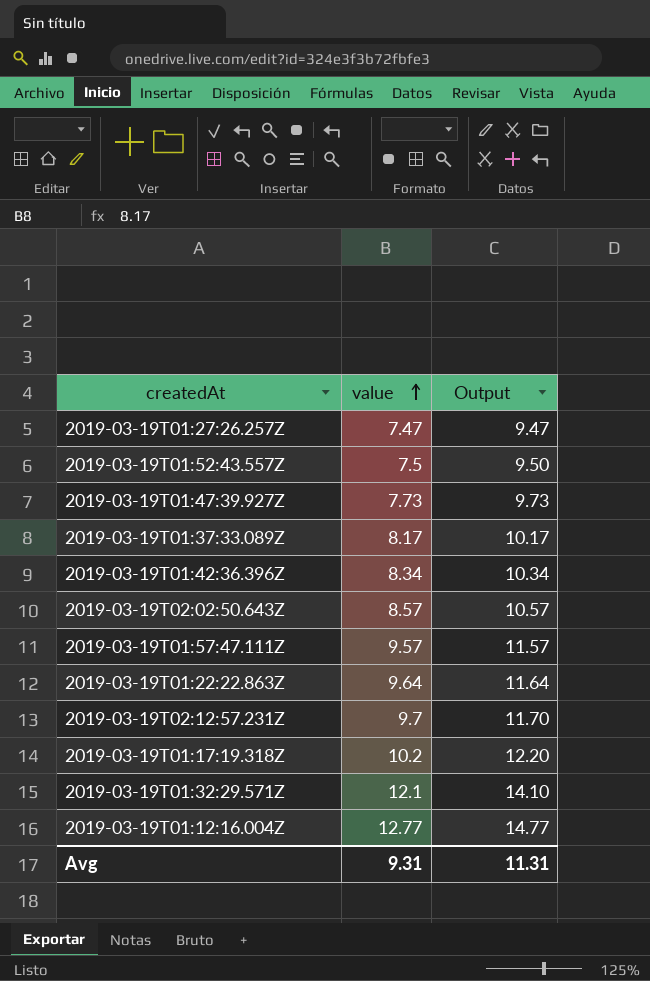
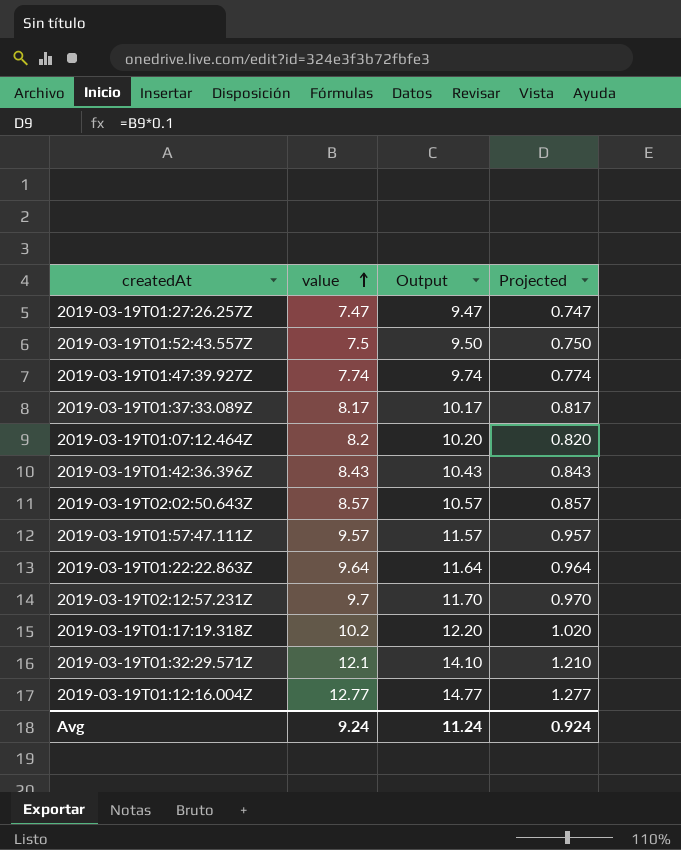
column Projected | formula: none -> [value] * 0.1
2019-03-19T01:47:39.927Z | value: 7.73 -> 7.74
2019-03-19T01:47:39.927Z | Output: 9.73 -> 9.74
row 2019-03-19T01:07:12.464Z: none -> 8.2 | 10.20 | 0.820
2019-03-19T01:42:36.396Z | value: 8.34 -> 8.43
2019-03-19T01:42:36.396Z | Output: 10.34 -> 10.43
Avg | value: 9.31 -> 9.24
Avg | Output: 11.31 -> 11.24

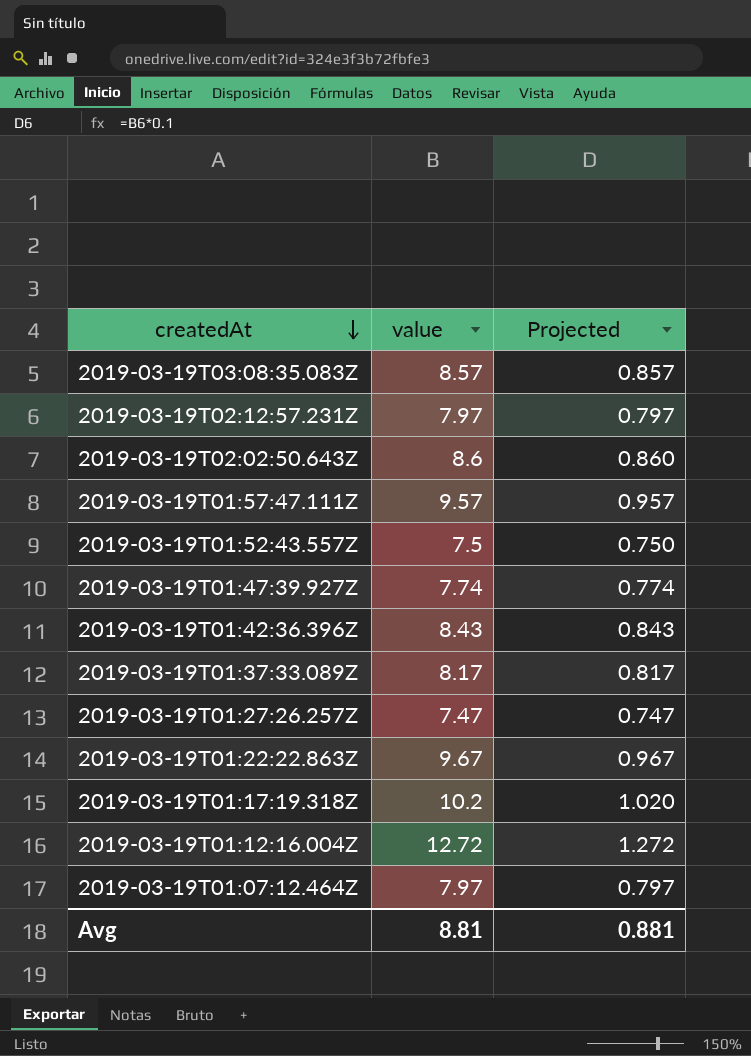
row order: value ascending -> createdAt descending
column Output | formula: [value] + 2 -> none
row 2019-03-19T01:32:29.571Z: 12.1 | 14.10 | 1.210 -> none
row 2019-03-19T03:08:35.083Z: none -> 8.57 | 0.857
2019-03-19T02:12:57.231Z | value: 9.7 -> 7.97
2019-03-19T02:12:57.231Z | Projected: 0.970 -> 0.797
2019-03-19T02:02:50.643Z | value: 8.57 -> 8.6
2019-03-19T02:02:50.643Z | Projected: 0.857 -> 0.860
2019-03-19T01:22:22.863Z | value: 9.64 -> 9.67
2019-03-19T01:22:22.863Z | Projected: 0.964 -> 0.967
2019-03-19T01:12:16.004Z | value: 12.77 -> 12.72
2019-03-19T01:12:16.004Z | Projected: 1.277 -> 1.272
2019-03-19T01:07:12.464Z | value: 8.2 -> 7.97
2019-03-19T01:07:12.464Z | Projected: 0.820 -> 0.797
Avg | value: 9.24 -> 8.81
Avg | Projected: 0.924 -> 0.881

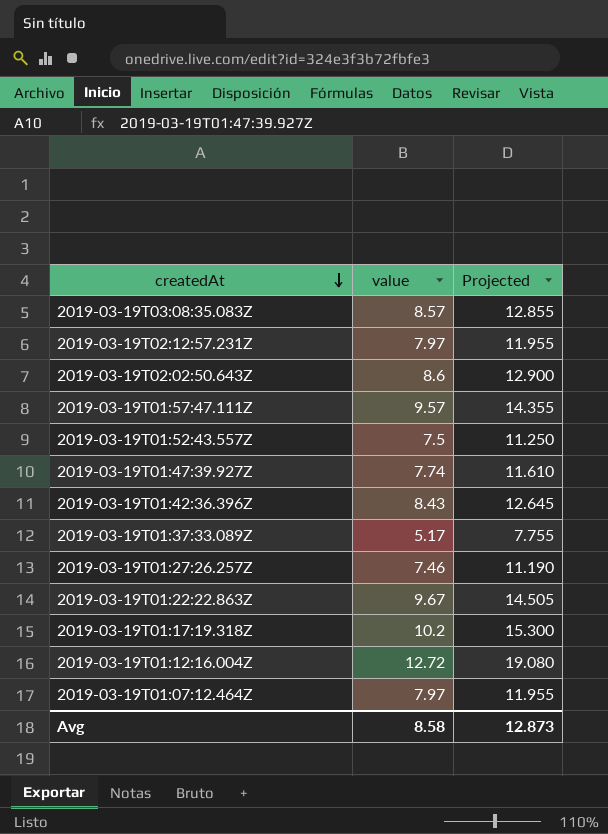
column Projected | formula: [value] * 0.1 -> [value] * 1.5
2019-03-19T01:37:33.089Z | value: 8.17 -> 5.17
2019-03-19T01:27:26.257Z | value: 7.47 -> 7.46
Avg | value: 8.81 -> 8.58
Avg | Projected: 0.881 -> 12.873

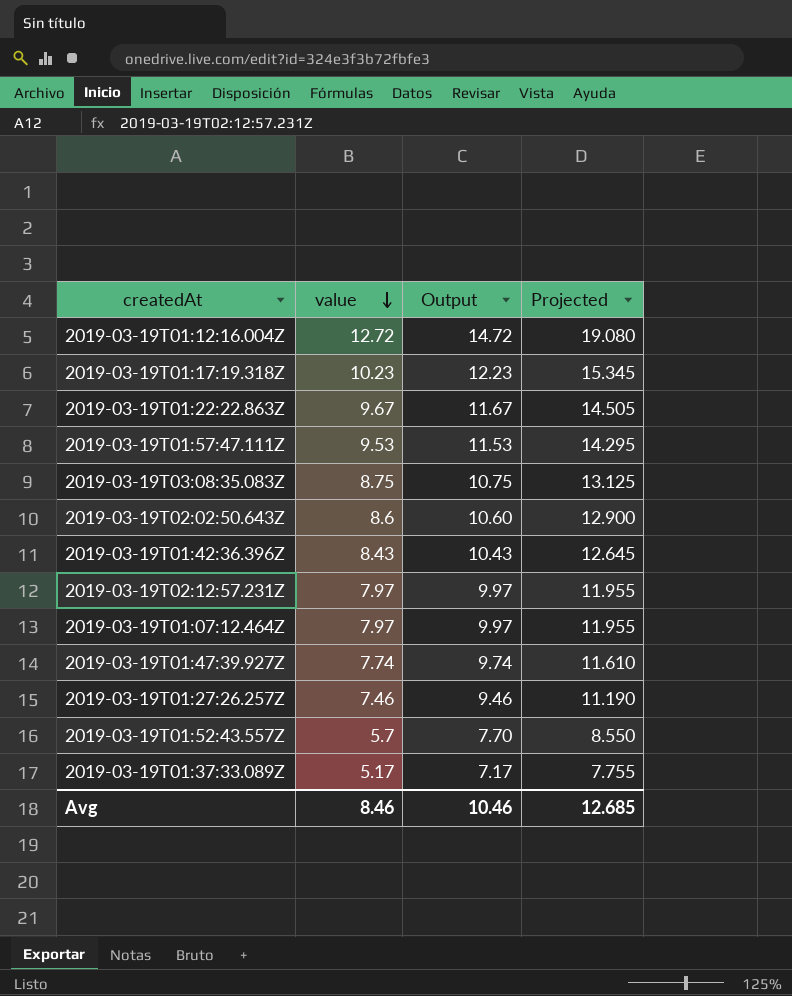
row order: createdAt descending -> value descending
column Output | formula: none -> [value] + 2
2019-03-19T01:17:19.318Z | value: 10.2 -> 10.23
2019-03-19T01:17:19.318Z | Projected: 15.300 -> 15.345
2019-03-19T01:57:47.111Z | value: 9.57 -> 9.53
2019-03-19T01:57:47.111Z | Projected: 14.355 -> 14.295
2019-03-19T03:08:35.083Z | value: 8.57 -> 8.75
2019-03-19T03:08:35.083Z | Projected: 12.855 -> 13.125
2019-03-19T01:52:43.557Z | value: 7.5 -> 5.7
2019-03-19T01:52:43.557Z | Projected: 11.250 -> 8.550
Avg | value: 8.58 -> 8.46
Avg | Projected: 12.873 -> 12.685

